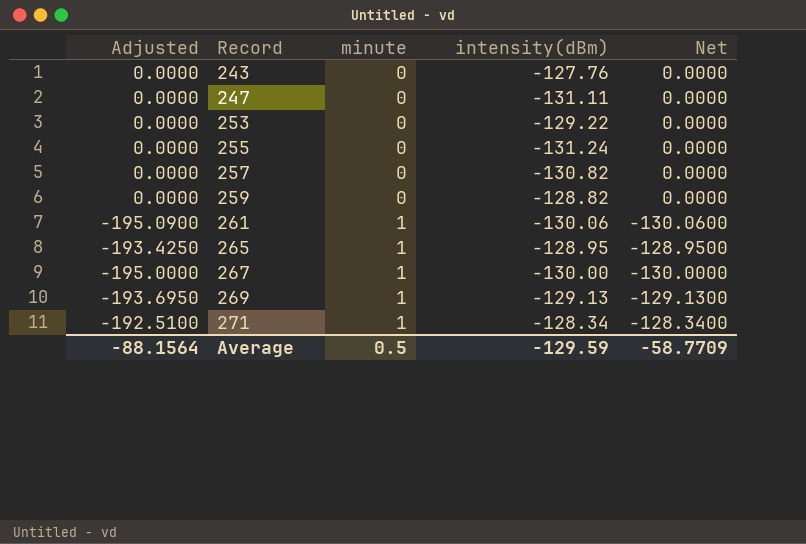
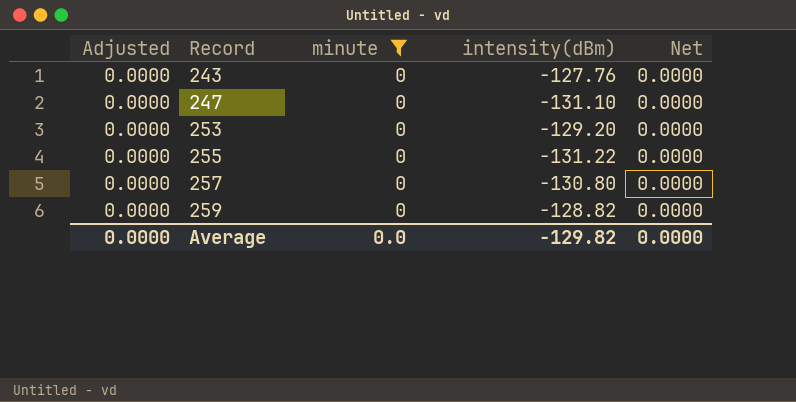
filter: none -> minute = 0
247 | intensity(dBm): -131.11 -> -131.10
253 | intensity(dBm): -129.22 -> -129.20
255 | intensity(dBm): -131.24 -> -131.22
257 | intensity(dBm): -130.82 -> -130.80
Average | Adjusted: -88.1564 -> 0.0000
Average | minute: 0.5 -> 0.0
Average | intensity(dBm): -129.59 -> -129.82
Average | Net: -58.7709 -> 0.0000

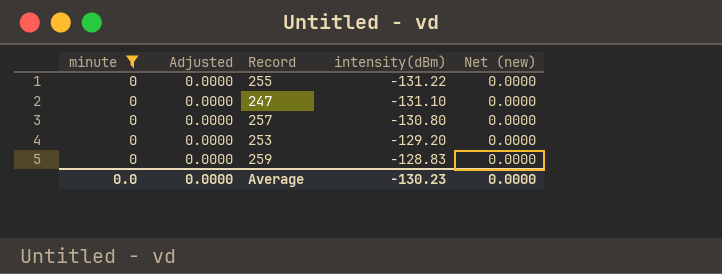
row order: Record ascending -> intensity(dBm) ascending
column minute | position: 3 -> 1
column name: Net -> Net (new)
row 243: 0.0000 | 0 | -127.76 | 0.0000 -> none
259 | intensity(dBm): -128.82 -> -128.83
Average | intensity(dBm): -129.82 -> -130.23

